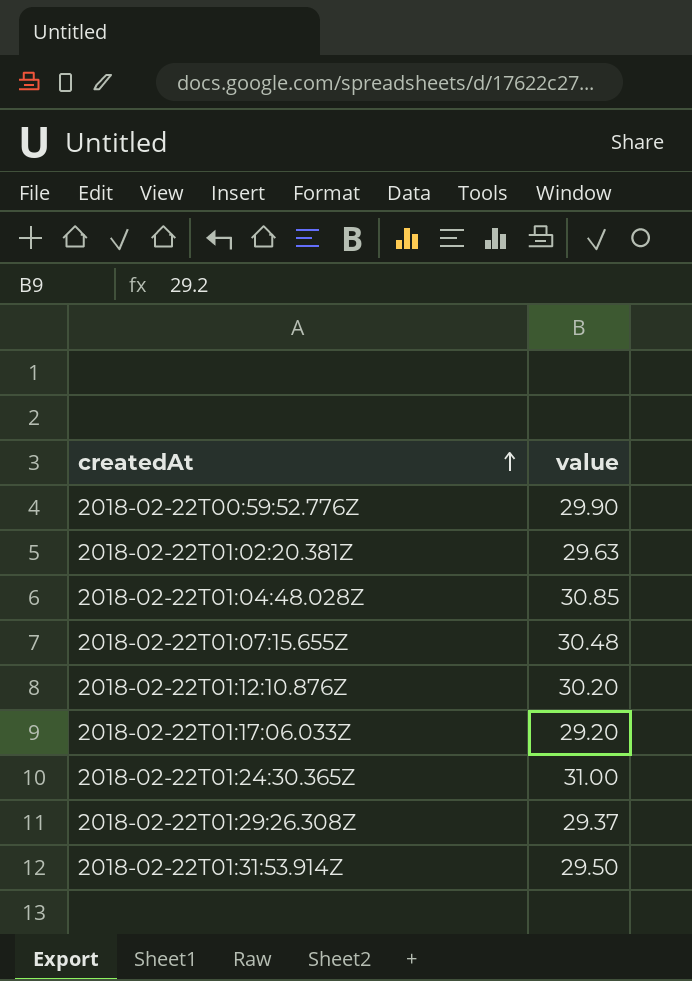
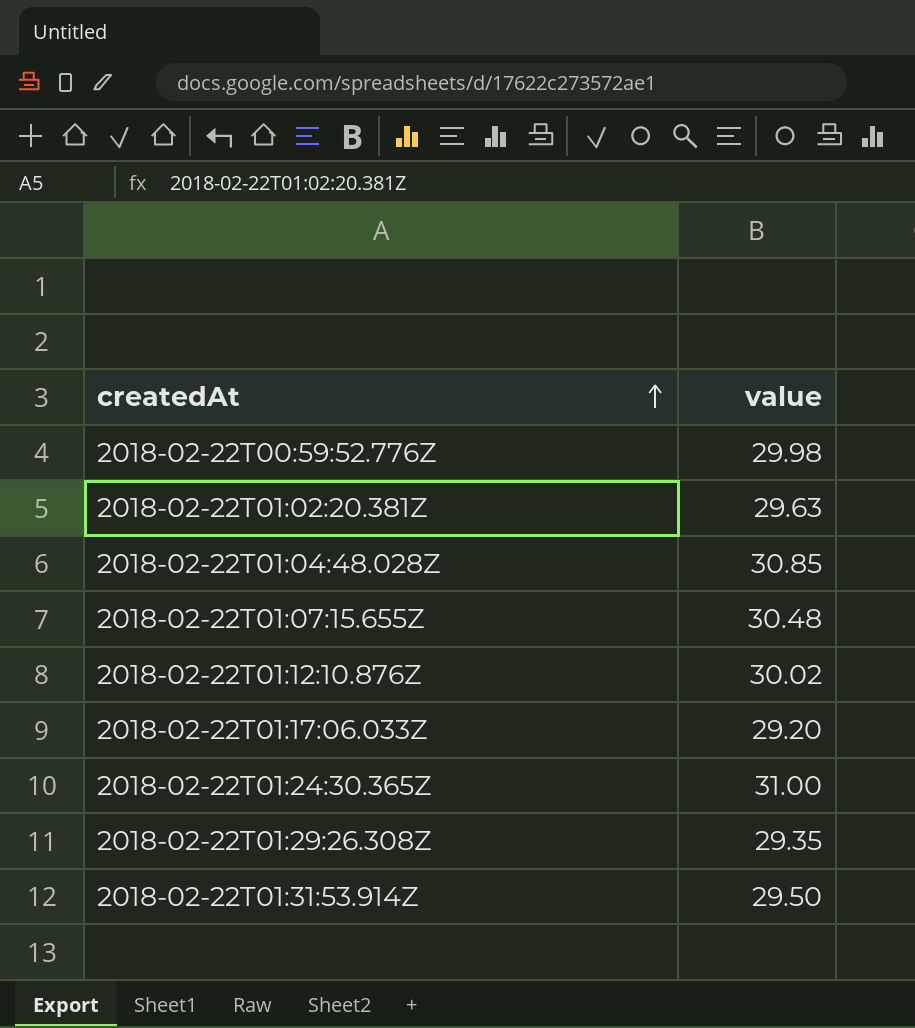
2018-02-22T00:59:52.776Z | value: 29.90 -> 29.98
2018-02-22T01:12:10.876Z | value: 30.20 -> 30.02
2018-02-22T01:29:26.308Z | value: 29.37 -> 29.35

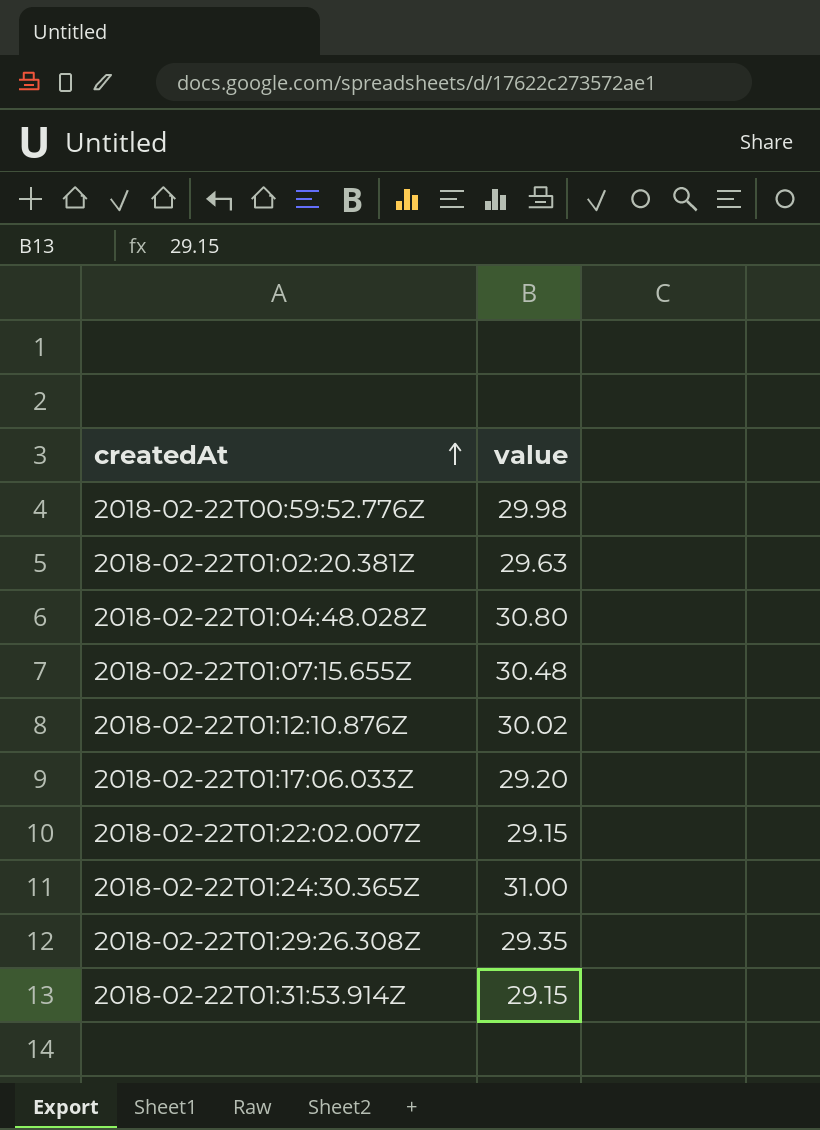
2018-02-22T01:04:48.028Z | value: 30.85 -> 30.80
row 2018-02-22T01:22:02.007Z: none -> 29.15
2018-02-22T01:31:53.914Z | value: 29.50 -> 29.15

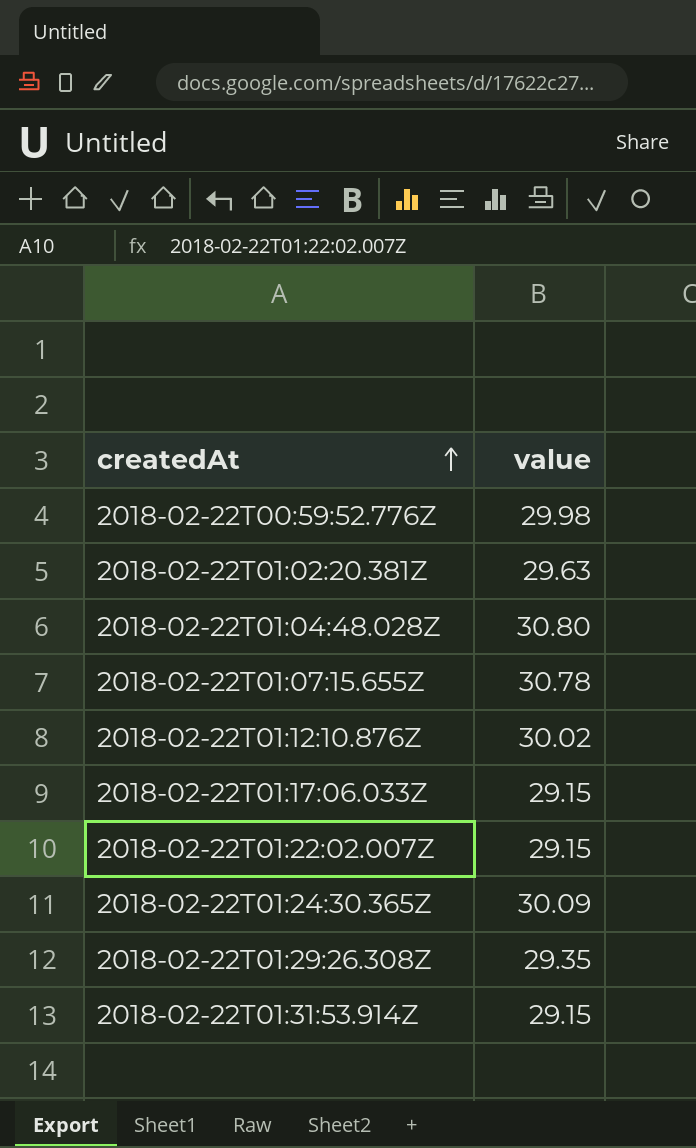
2018-02-22T01:07:15.655Z | value: 30.48 -> 30.78
2018-02-22T01:17:06.033Z | value: 29.20 -> 29.15
2018-02-22T01:24:30.365Z | value: 31.00 -> 30.09

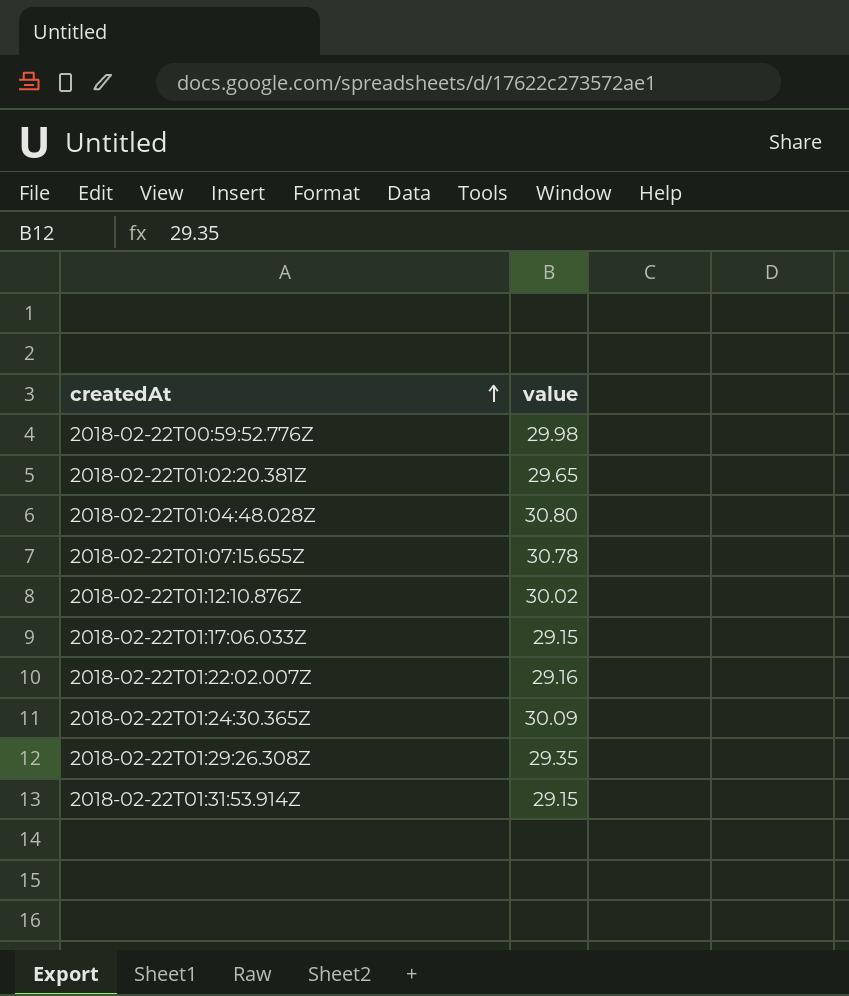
2018-02-22T01:02:20.381Z | value: 29.63 -> 29.65
2018-02-22T01:22:02.007Z | value: 29.15 -> 29.16

